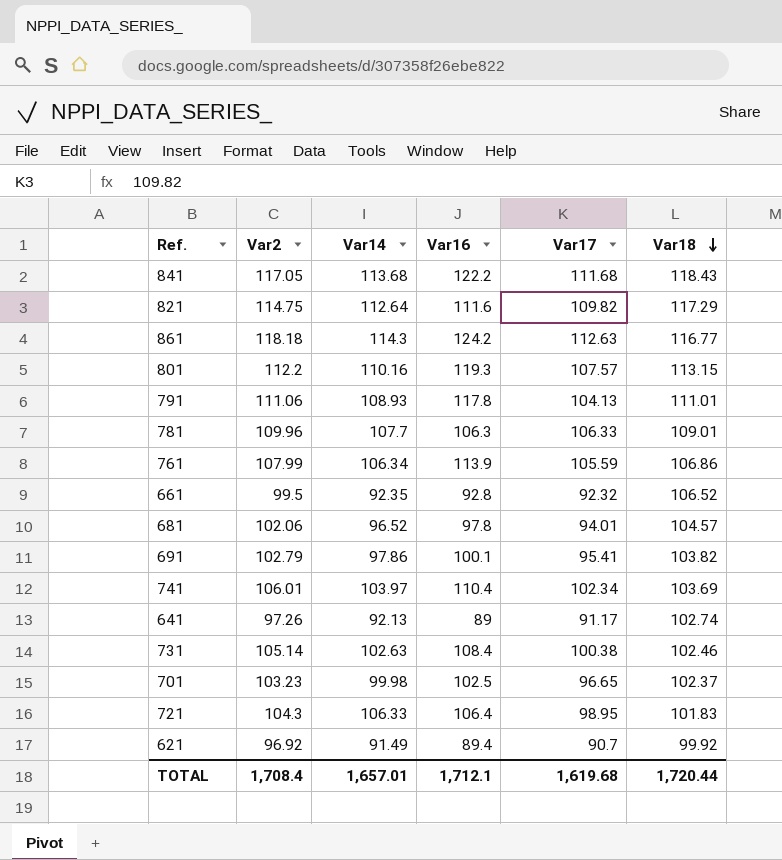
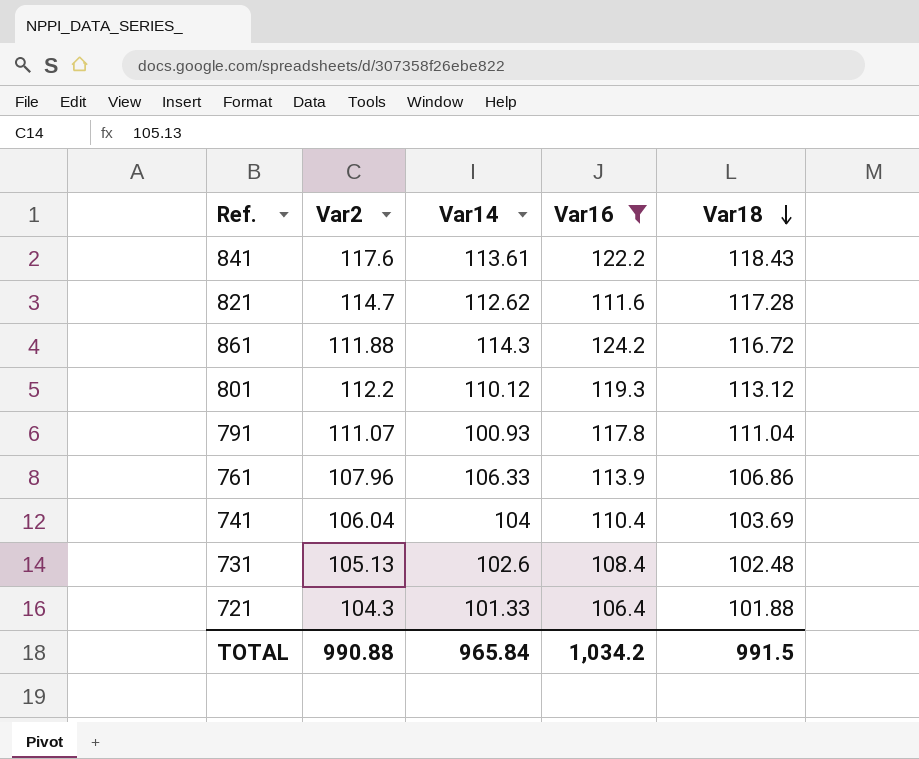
filter: none -> Var16 >= 106.4
column Var17 | position: 5 -> none
841 | Var2: 117.05 -> 117.6
841 | Var14: 113.68 -> 113.61
821 | Var2: 114.75 -> 114.7
821 | Var14: 112.64 -> 112.62
821 | Var18: 117.29 -> 117.28
861 | Var2: 118.18 -> 111.88
861 | Var18: 116.77 -> 116.72
801 | Var14: 110.16 -> 110.12
801 | Var18: 113.15 -> 113.12
791 | Var2: 111.06 -> 111.07
791 | Var14: 108.93 -> 100.93
791 | Var18: 111.01 -> 111.04
761 | Var2: 107.99 -> 107.96
761 | Var14: 106.34 -> 106.33
741 | Var2: 106.01 -> 106.04
741 | Var14: 103.97 -> 104
731 | Var2: 105.14 -> 105.13
731 | Var14: 102.63 -> 102.6
731 | Var18: 102.46 -> 102.48
721 | Var14: 106.33 -> 101.33
721 | Var18: 101.83 -> 101.88
TOTAL | Var2: 1,708.4 -> 990.88
TOTAL | Var14: 1,657.01 -> 965.84
TOTAL | Var16: 1,712.1 -> 1,034.2
TOTAL | Var18: 1,720.44 -> 991.5

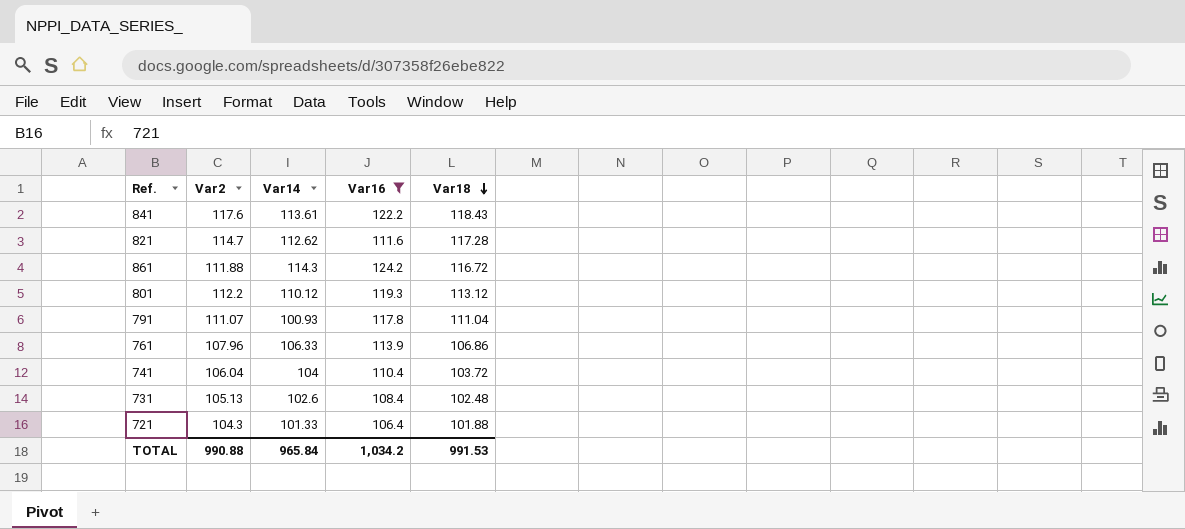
741 | Var18: 103.69 -> 103.72
TOTAL | Var18: 991.5 -> 991.53

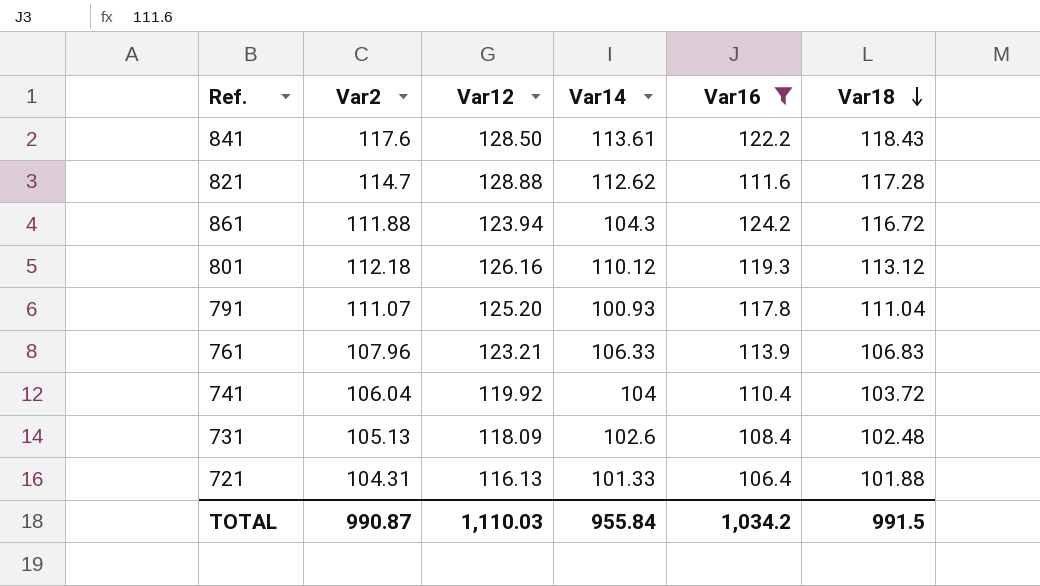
column Var12 | position: none -> 3
861 | Var14: 114.3 -> 104.3
801 | Var2: 112.2 -> 112.18
761 | Var18: 106.86 -> 106.83
721 | Var2: 104.3 -> 104.31
TOTAL | Var2: 990.88 -> 990.87
TOTAL | Var14: 965.84 -> 955.84
TOTAL | Var18: 991.53 -> 991.5

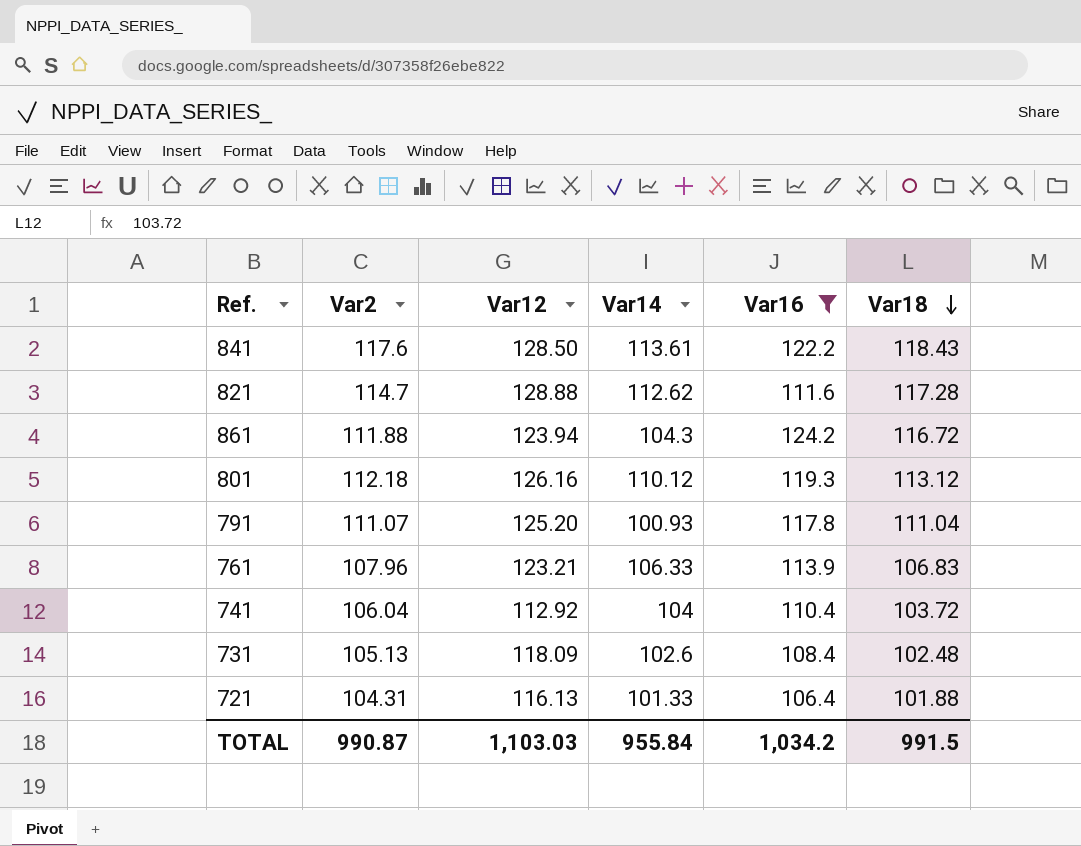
741 | Var12: 119.92 -> 112.92
TOTAL | Var12: 1,110.03 -> 1,103.03

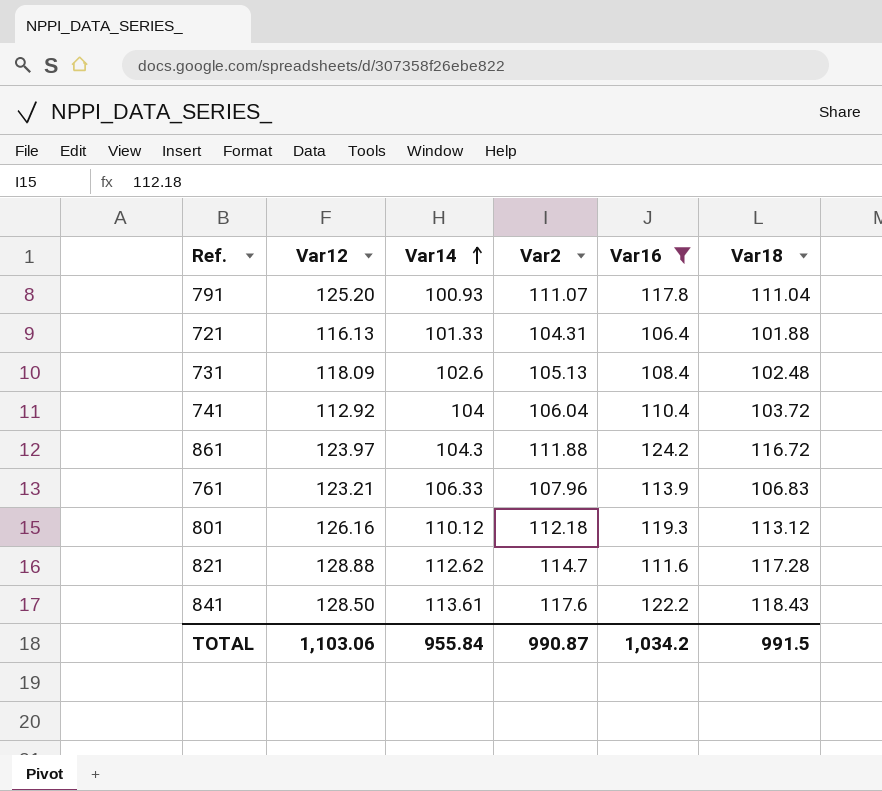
row order: Var18 descending -> Var14 ascending
column Var2 | position: 2 -> 4
861 | Var12: 123.94 -> 123.97
TOTAL | Var12: 1,103.03 -> 1,103.06

